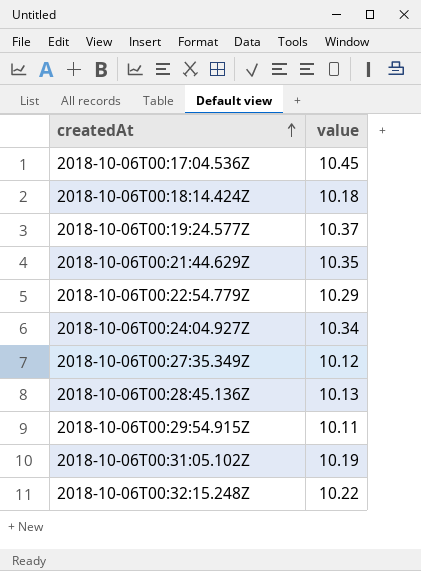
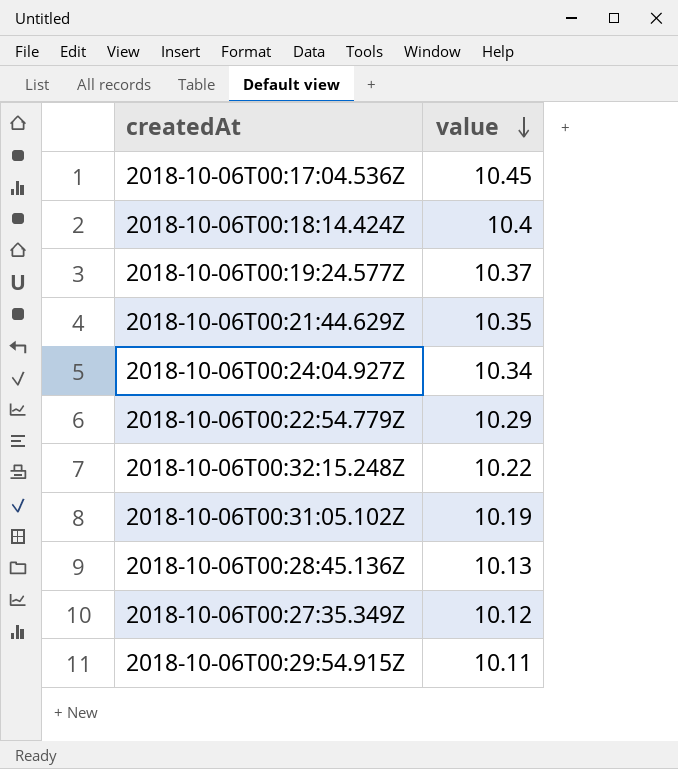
row order: createdAt ascending -> value descending
2018-10-06T00:18:14.424Z | value: 10.18 -> 10.4

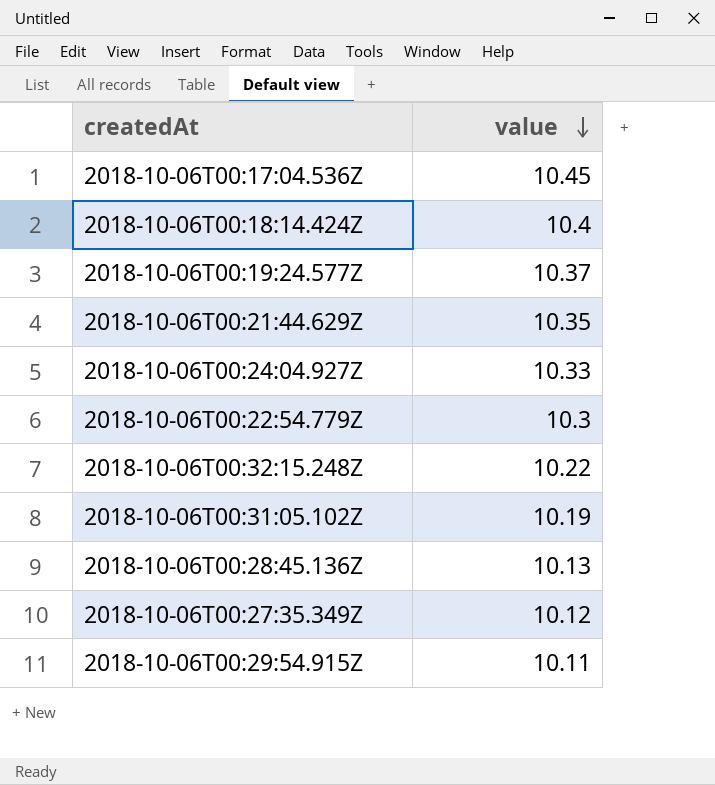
2018-10-06T00:24:04.927Z | value: 10.34 -> 10.33
2018-10-06T00:22:54.779Z | value: 10.29 -> 10.3

